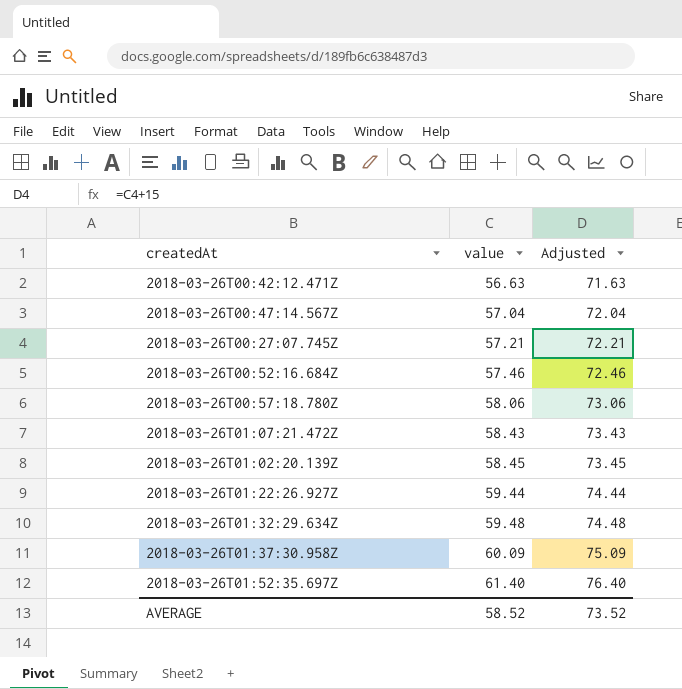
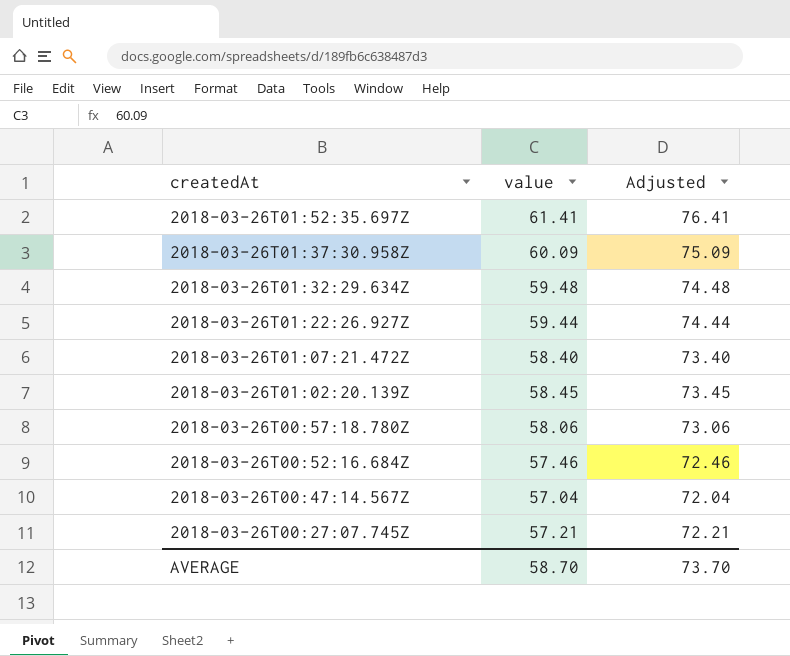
row order: value ascending -> createdAt descending
row 2018-03-26T00:42:12.471Z: 56.63 | 71.63 -> none
2018-03-26T01:52:35.697Z | value: 61.40 -> 61.41
2018-03-26T01:52:35.697Z | Adjusted: 76.40 -> 76.41
2018-03-26T01:07:21.472Z | value: 58.43 -> 58.40
2018-03-26T01:07:21.472Z | Adjusted: 73.43 -> 73.40
AVERAGE | value: 58.52 -> 58.70
AVERAGE | Adjusted: 73.52 -> 73.70

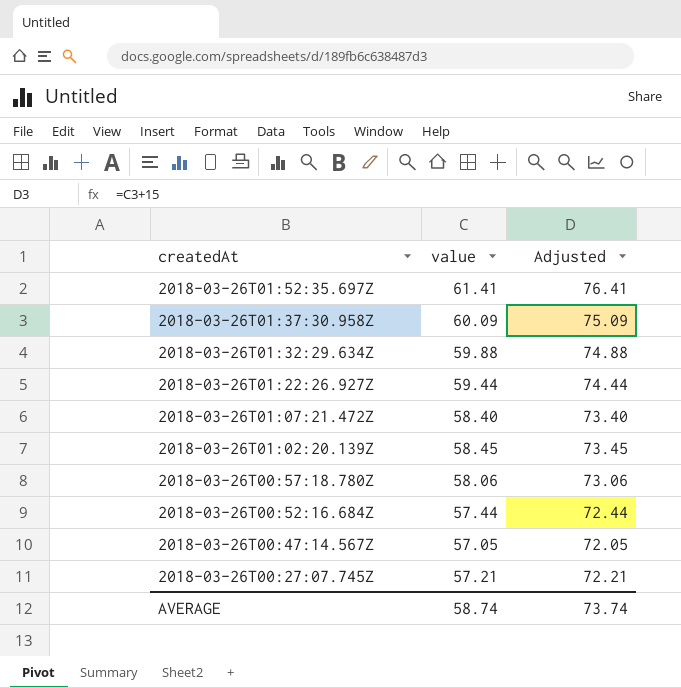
2018-03-26T01:32:29.634Z | value: 59.48 -> 59.88
2018-03-26T01:32:29.634Z | Adjusted: 74.48 -> 74.88
2018-03-26T00:52:16.684Z | value: 57.46 -> 57.44
2018-03-26T00:52:16.684Z | Adjusted: 72.46 -> 72.44
2018-03-26T00:47:14.567Z | value: 57.04 -> 57.05
2018-03-26T00:47:14.567Z | Adjusted: 72.04 -> 72.05
AVERAGE | value: 58.70 -> 58.74
AVERAGE | Adjusted: 73.70 -> 73.74

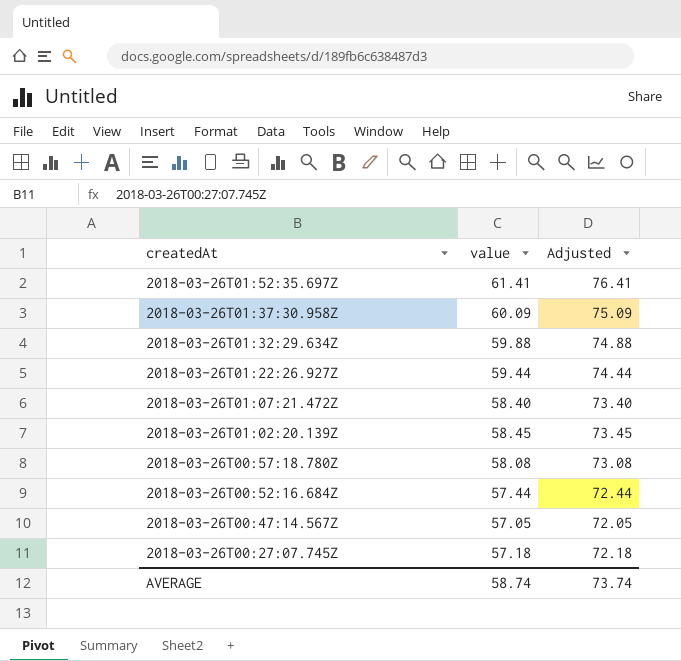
2018-03-26T00:57:18.780Z | value: 58.06 -> 58.08
2018-03-26T00:57:18.780Z | Adjusted: 73.06 -> 73.08
2018-03-26T00:27:07.745Z | value: 57.21 -> 57.18
2018-03-26T00:27:07.745Z | Adjusted: 72.21 -> 72.18

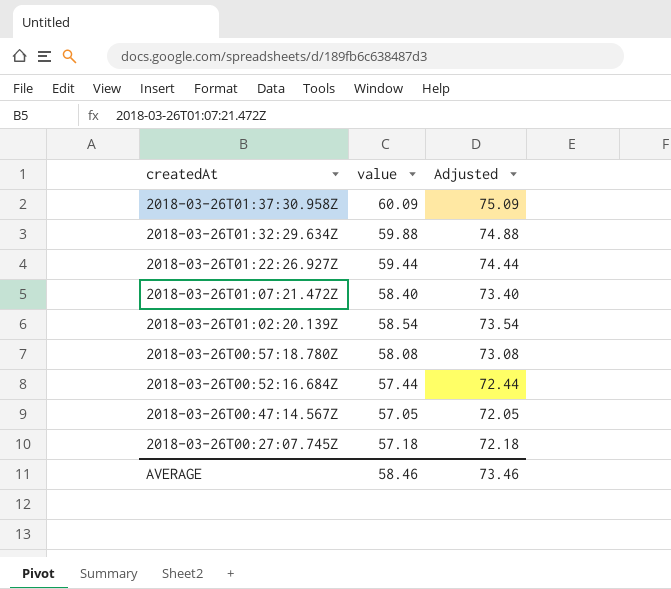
row 2018-03-26T01:52:35.697Z: 61.41 | 76.41 -> none
2018-03-26T01:02:20.139Z | value: 58.45 -> 58.54
2018-03-26T01:02:20.139Z | Adjusted: 73.45 -> 73.54
AVERAGE | value: 58.74 -> 58.46
AVERAGE | Adjusted: 73.74 -> 73.46

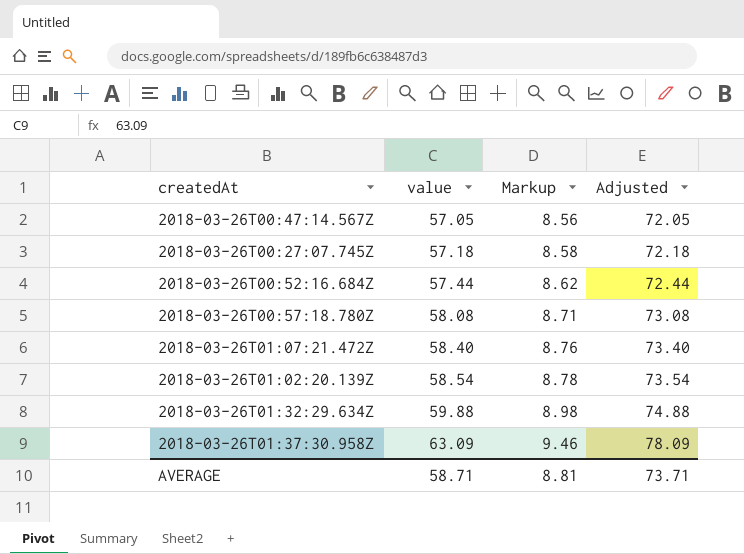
row order: createdAt descending -> value ascending
column Markup | formula: none -> [value] * 0.15
row 2018-03-26T01:22:26.927Z: 59.44 | 74.44 -> none
2018-03-26T01:37:30.958Z | value: 60.09 -> 63.09
2018-03-26T01:37:30.958Z | Adjusted: 75.09 -> 78.09
AVERAGE | value: 58.46 -> 58.71
AVERAGE | Adjusted: 73.46 -> 73.71

